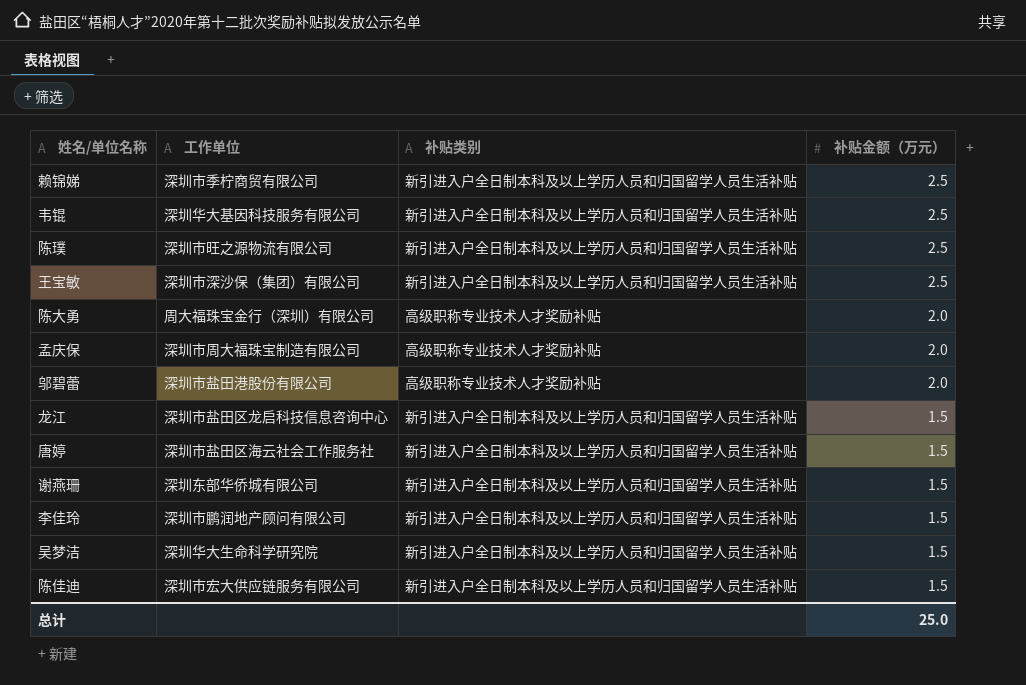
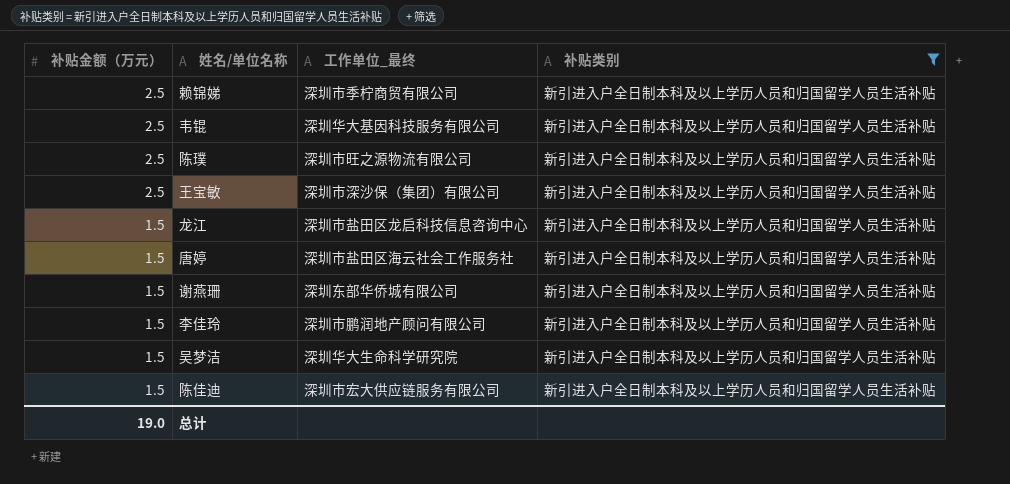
filter: none -> 补贴类别 = 新引进入户全日制本科及以上学历人员和归国留学人员生活补贴
column 补贴金额（万元） | position: 4 -> 1
column name: 工作单位 -> 工作单位_最终
总计 | 补贴金额（万元）: 25.0 -> 19.0

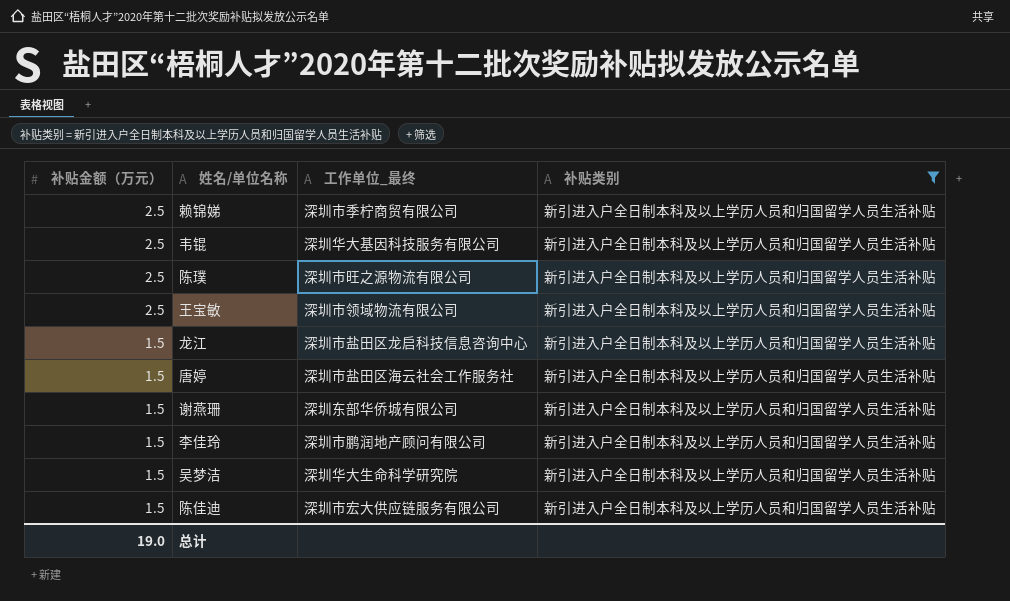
王宝敏 | 工作单位_最终: 深圳市深沙保（集团）有限公司 -> 深圳市领域物流有限公司

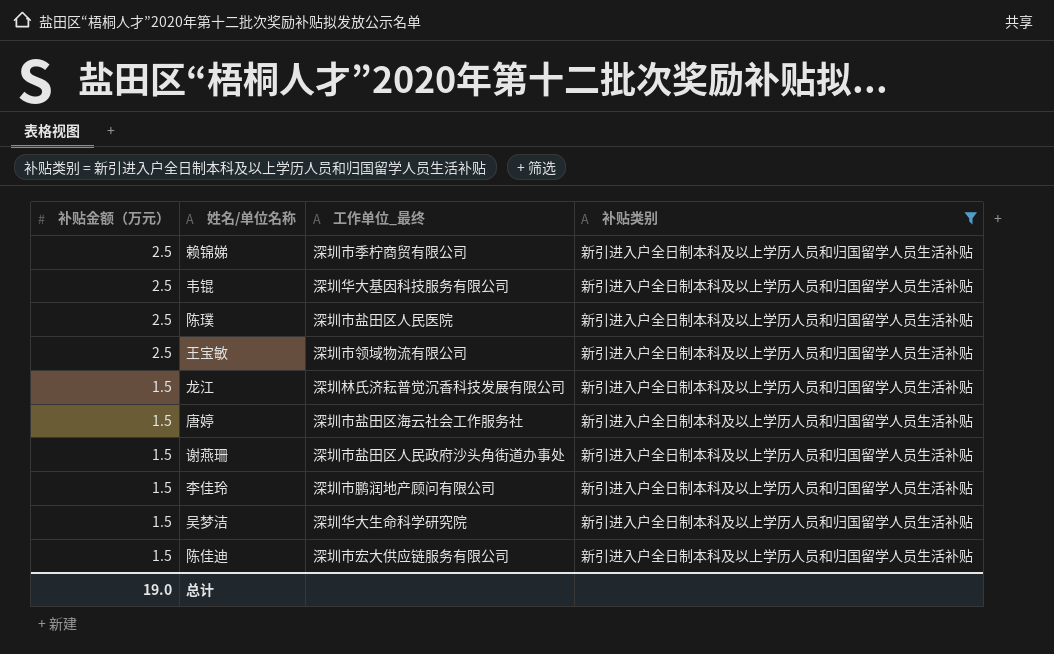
陈璞 | 工作单位_最终: 深圳市旺之源物流有限公司 -> 深圳市盐田区人民医院
龙江 | 工作单位_最终: 深圳市盐田区龙启科技信息咨询中心 -> 深圳林氏济耘普觉沉香科技发展有限公司
谢燕珊 | 工作单位_最终: 深圳东部华侨城有限公司 -> 深圳市盐田区人民政府沙头角街道办事处

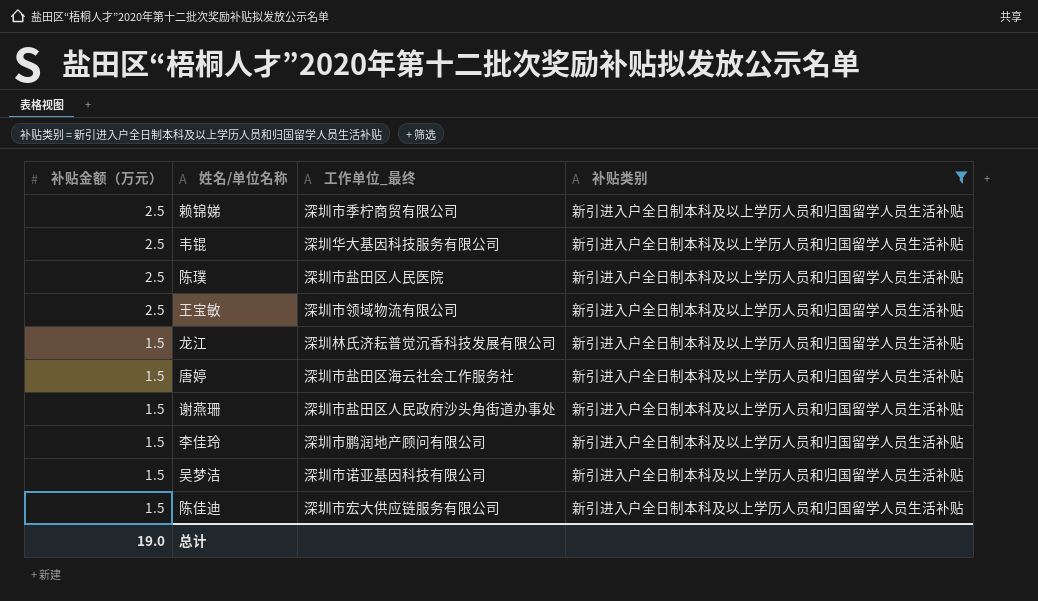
吴梦洁 | 工作单位_最终: 深圳华大生命科学研究院 -> 深圳市诺亚基因科技有限公司

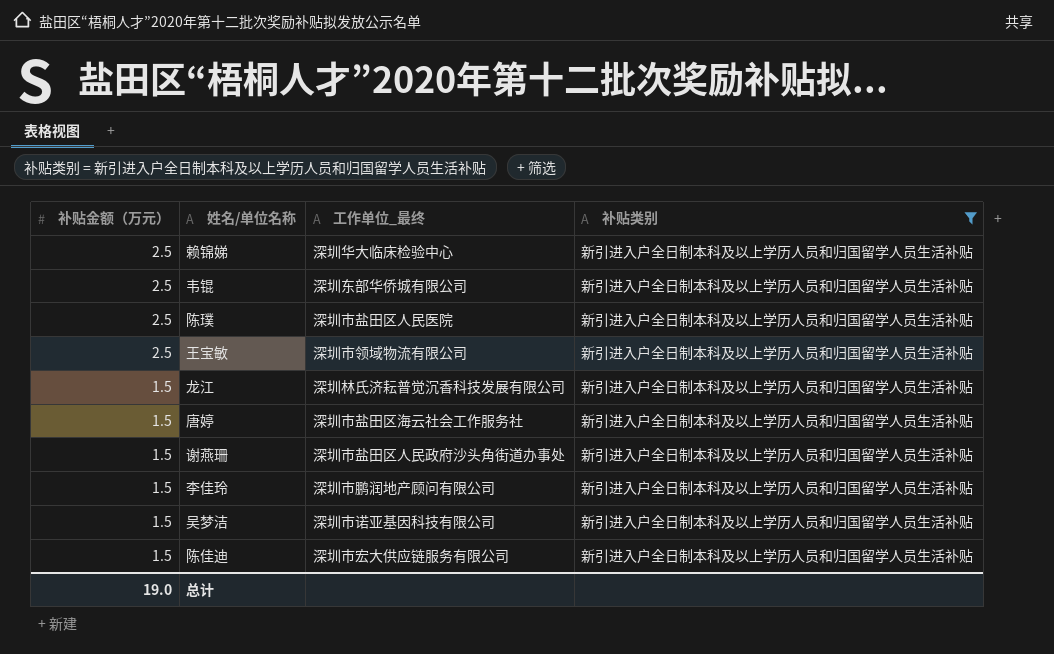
赖锦娣 | 工作单位_最终: 深圳市季柠商贸有限公司 -> 深圳华大临床检验中心
韦锟 | 工作单位_最终: 深圳华大基因科技服务有限公司 -> 深圳东部华侨城有限公司

